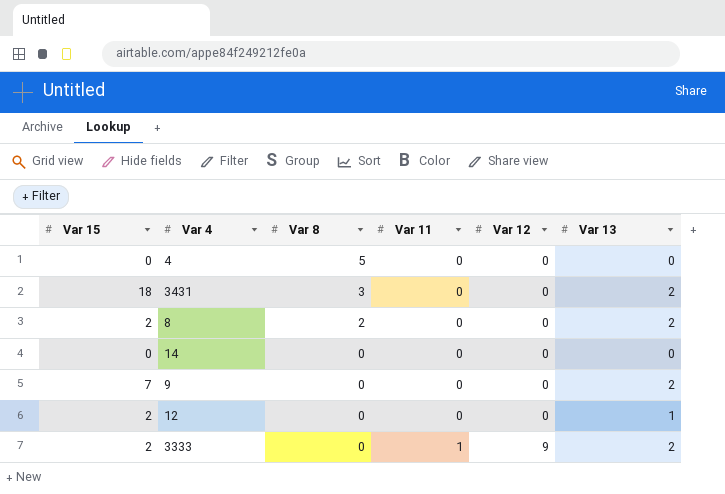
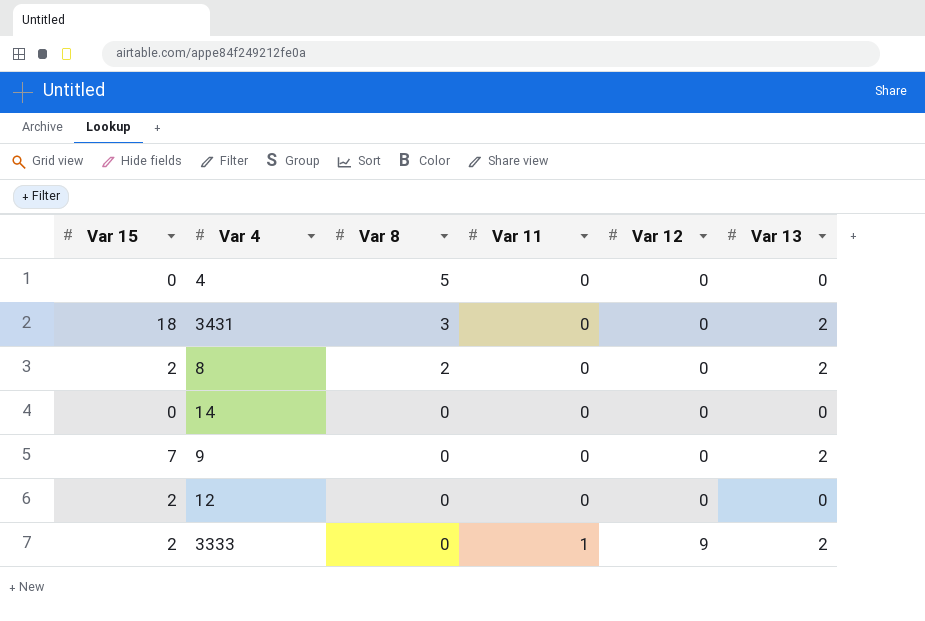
12 | Var 13: 1 -> 0

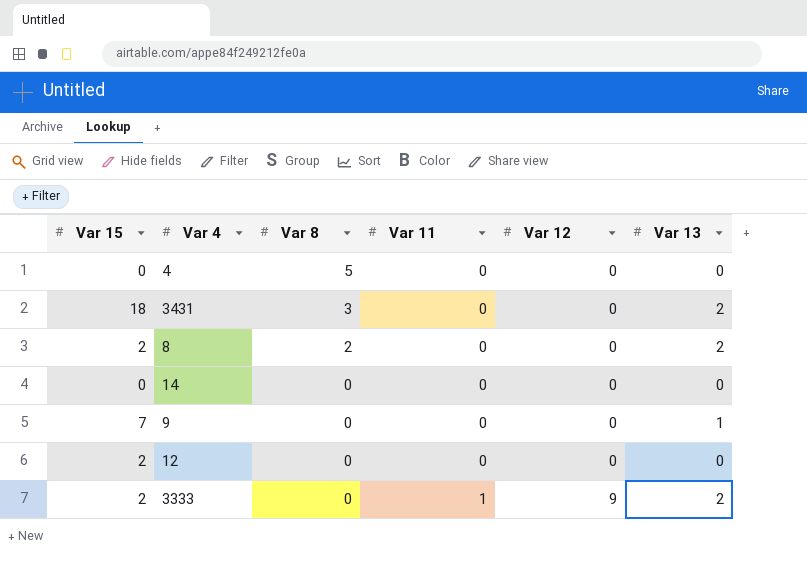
9 | Var 13: 2 -> 1

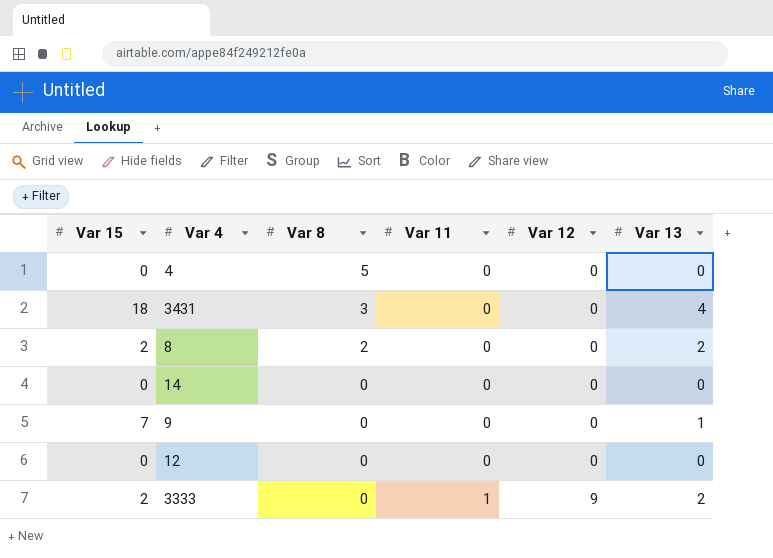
3431 | Var 13: 2 -> 4
12 | Var 15: 2 -> 0

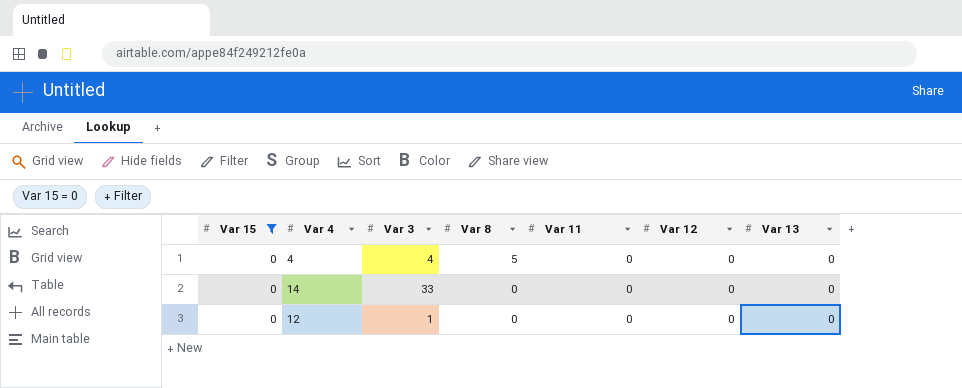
filter: none -> Var 15 = 0
column Var 3 | position: none -> 3

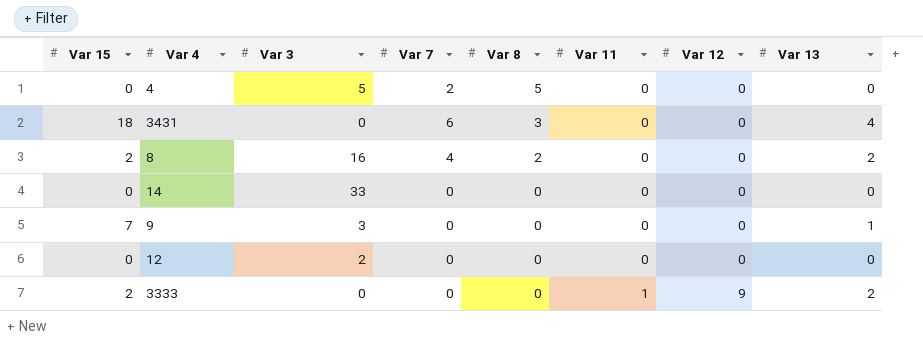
filter: Var 15 = 0 -> none
column Var 7 | position: none -> 4
4 | Var 3: 4 -> 5
12 | Var 3: 1 -> 2

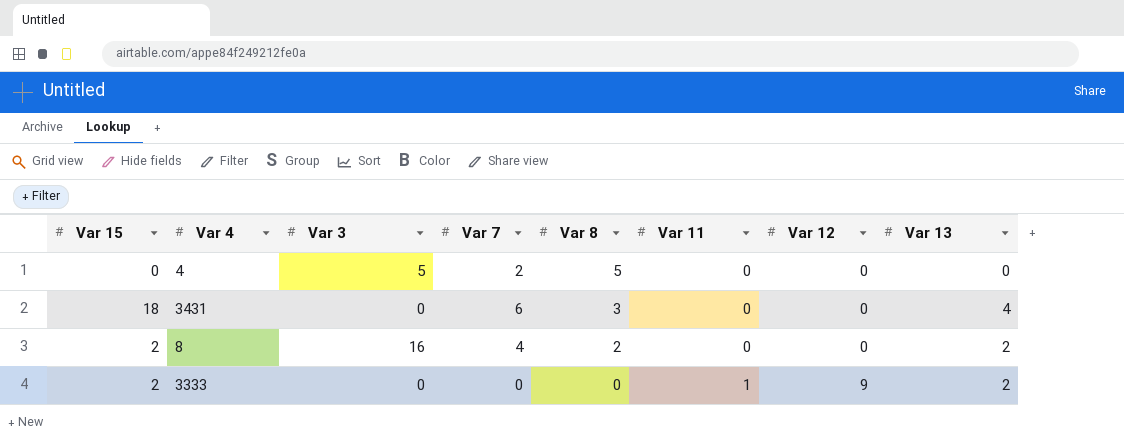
row 14: 0 | 33 | 0 | 0 | 0 | 0 | 0 -> none
row 9: 7 | 3 | 0 | 0 | 0 | 0 | 1 -> none
row 12: 0 | 2 | 0 | 0 | 0 | 0 | 0 -> none

